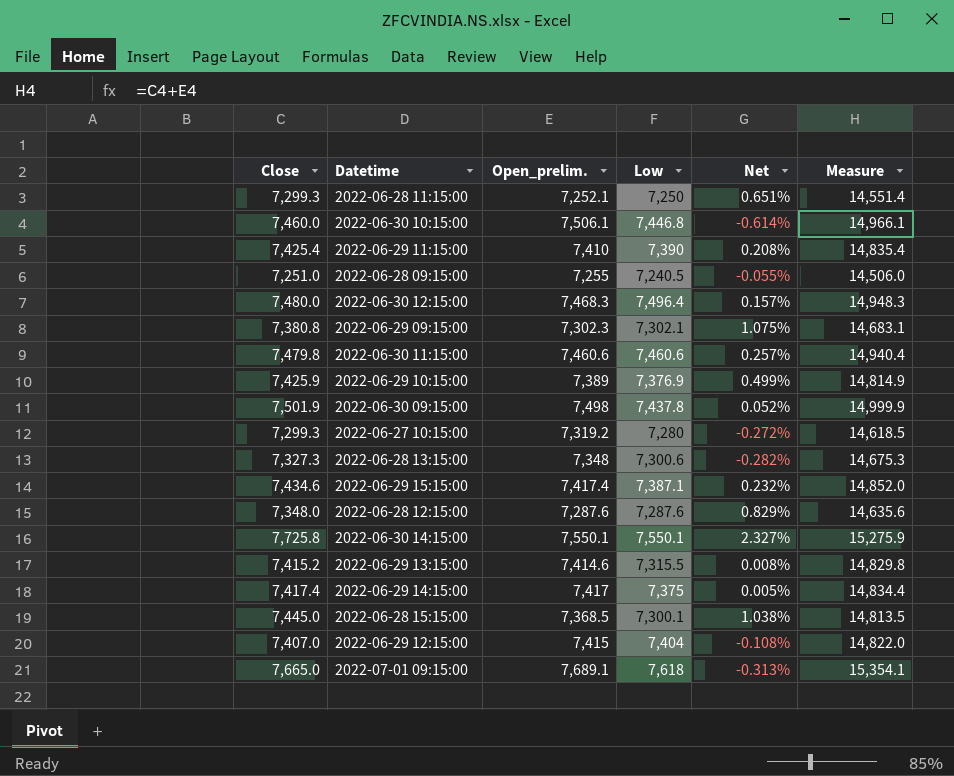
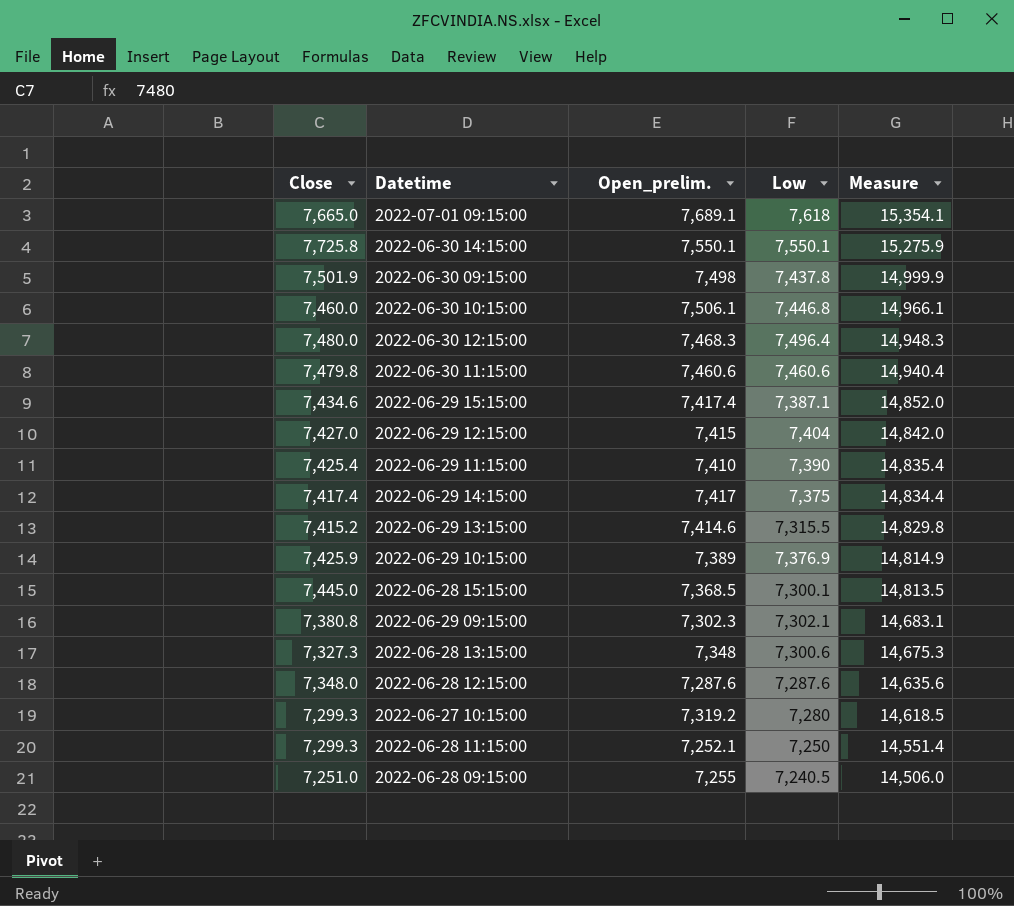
row order: none -> Measure descending
column Net | formula: ([Close] - [Open_prelim.]) / [Open_prelim.] -> none
2022-06-29 12:15:00 | Close: 7,407.0 -> 7,427.0
2022-06-29 12:15:00 | Measure: 14,822.0 -> 14,842.0

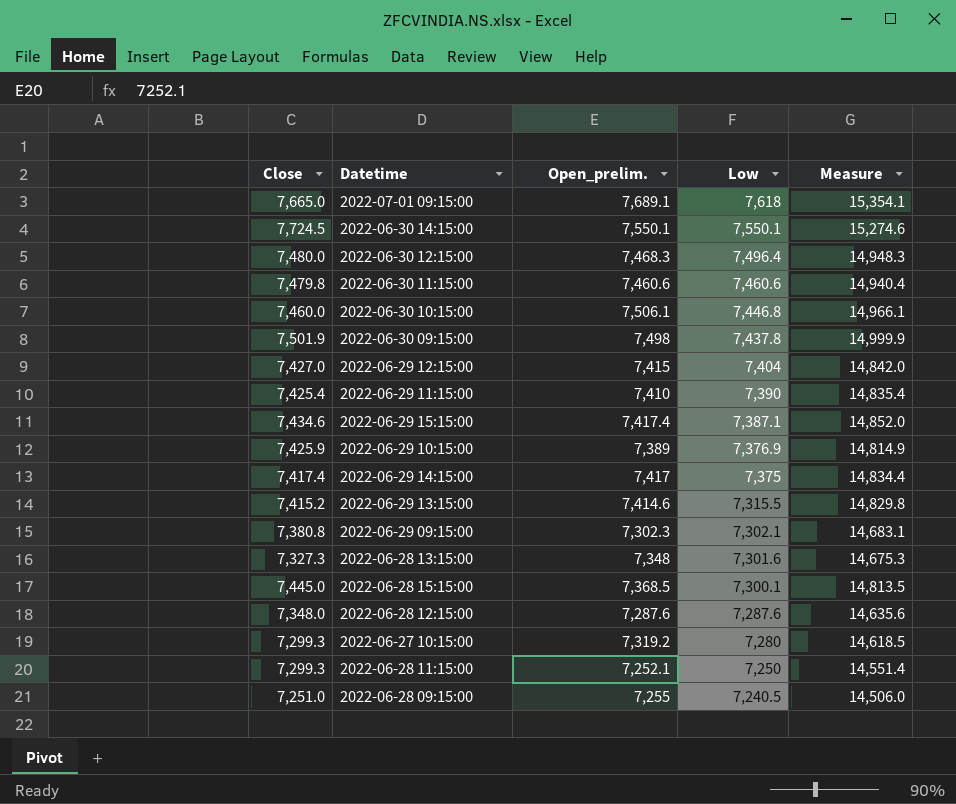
row order: Measure descending -> Low descending
2022-06-30 14:15:00 | Close: 7,725.8 -> 7,724.5
2022-06-30 14:15:00 | Measure: 15,275.9 -> 15,274.6
2022-06-28 13:15:00 | Low: 7,300.6 -> 7,301.6

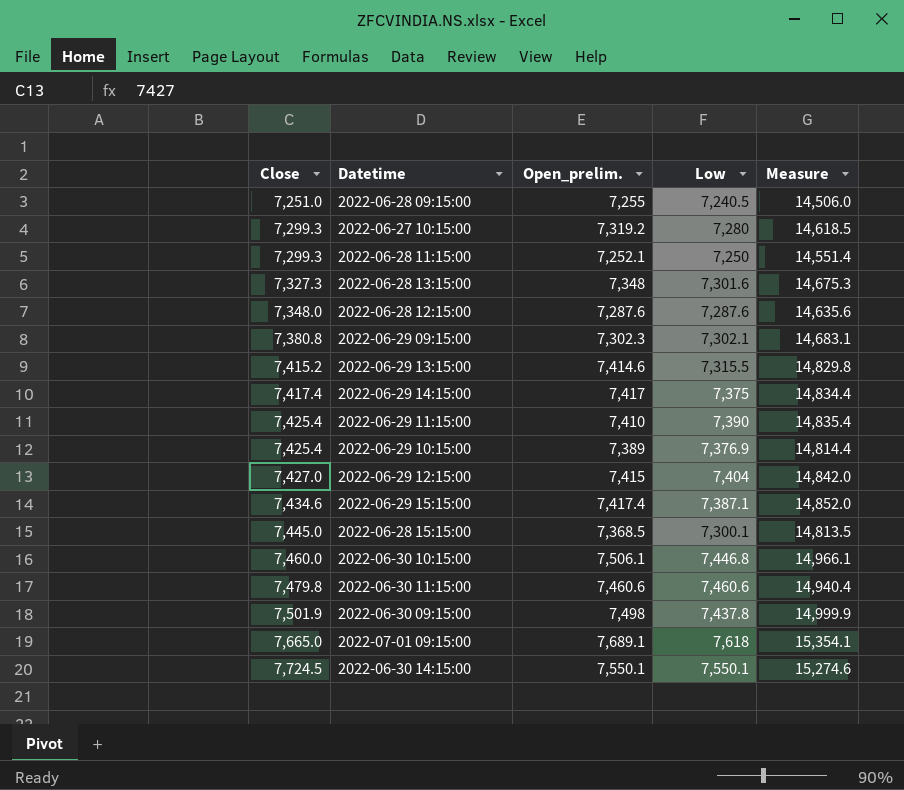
row order: Low descending -> Close ascending
row 2022-06-30 12:15:00: 7,480.0 | 7,468.3 | 7,496.4 | 14,948.3 -> none
2022-06-29 10:15:00 | Close: 7,425.9 -> 7,425.4
2022-06-29 10:15:00 | Measure: 14,814.9 -> 14,814.4

